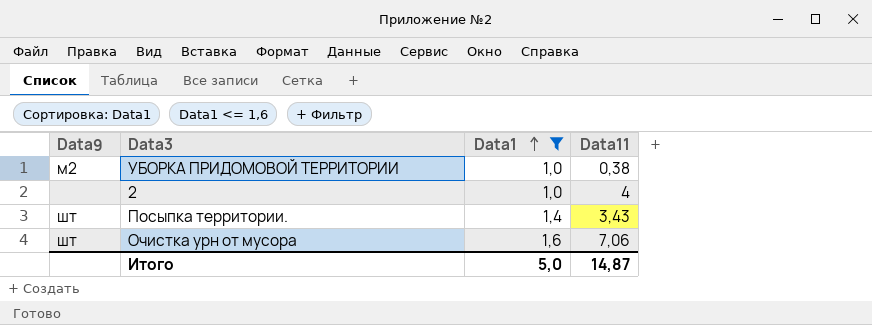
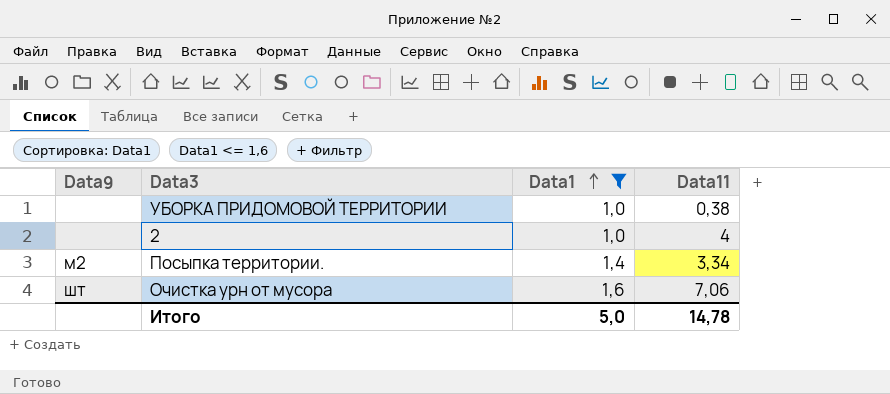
УБОРКА ПРИДОМОВОЙ ТЕРРИТОРИИ | Data9: м2 -> none
Посыпка территории. | Data9: шт -> м2
Посыпка территории. | Data11: 3,43 -> 3,34
Итого | Data11: 14,87 -> 14,78

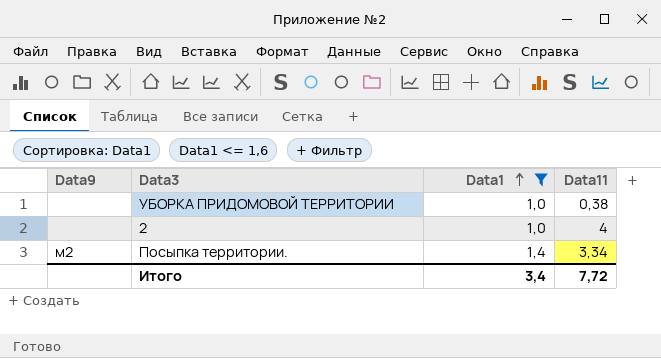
row Очистка урн от мусора: шт | 1,6 | 7,06 -> none
Итого | Data1: 5,0 -> 3,4
Итого | Data11: 14,78 -> 7,72

